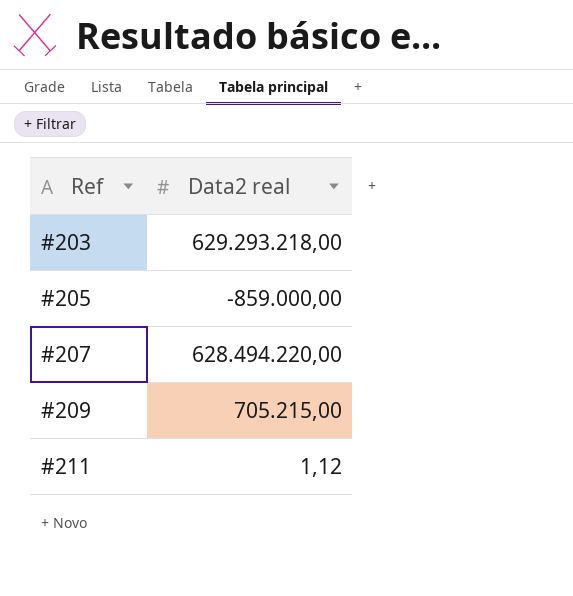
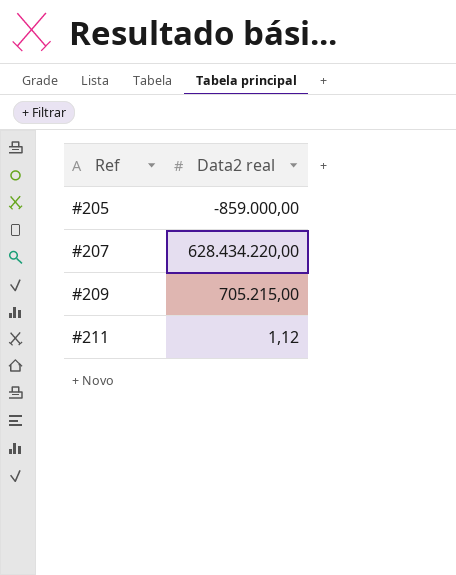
row #203: 629.293.218,00 -> none
#207 | Data2 real: 628.494.220,00 -> 628.434.220,00

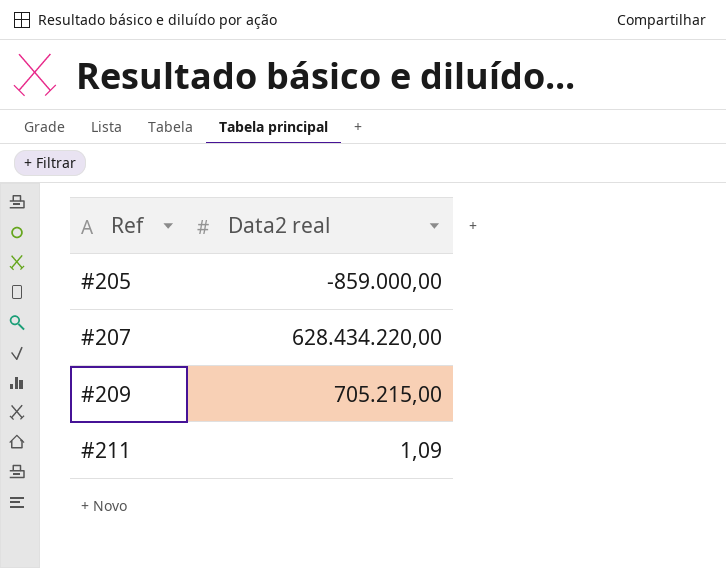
#211 | Data2 real: 1,12 -> 1,09

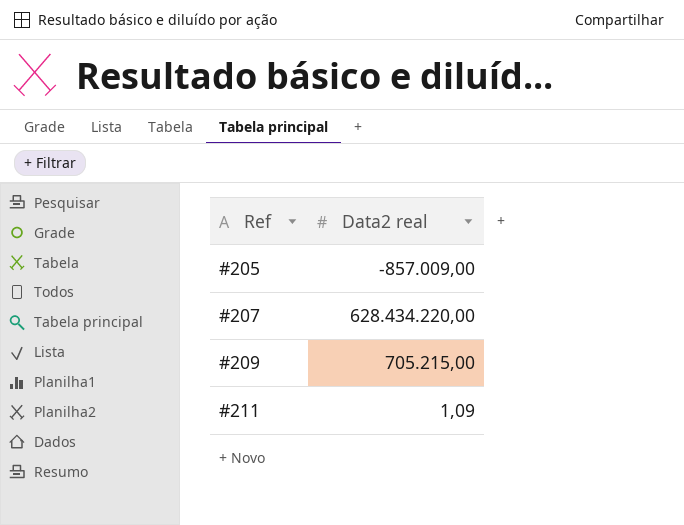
#205 | Data2 real: -859.000,00 -> -857.009,00

